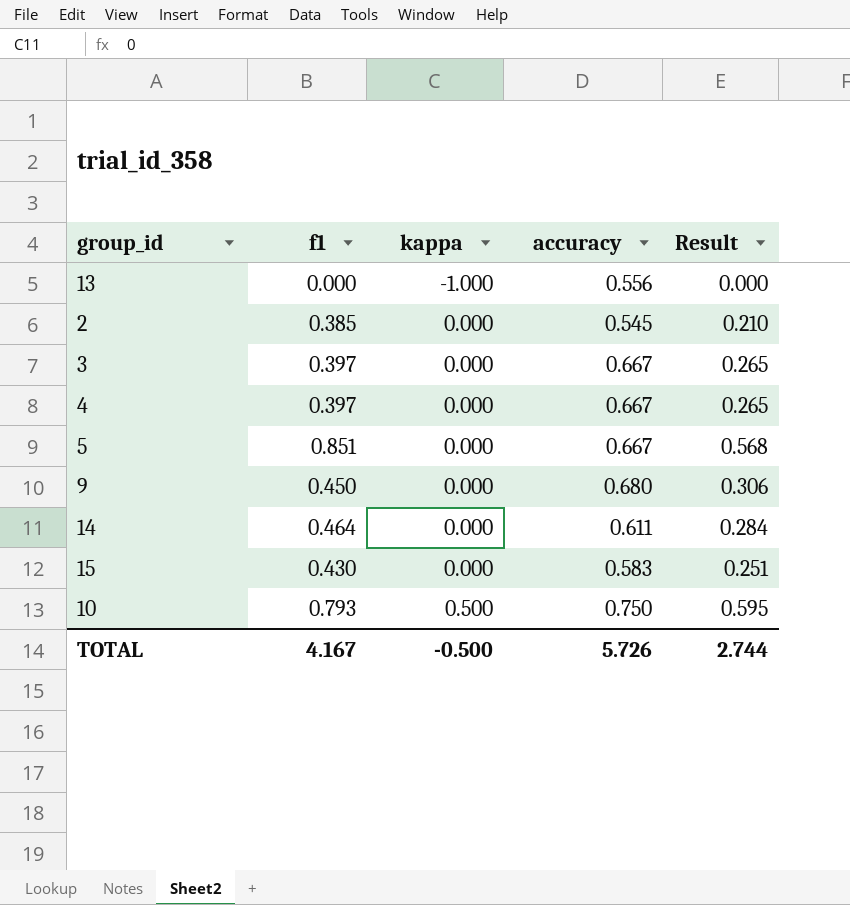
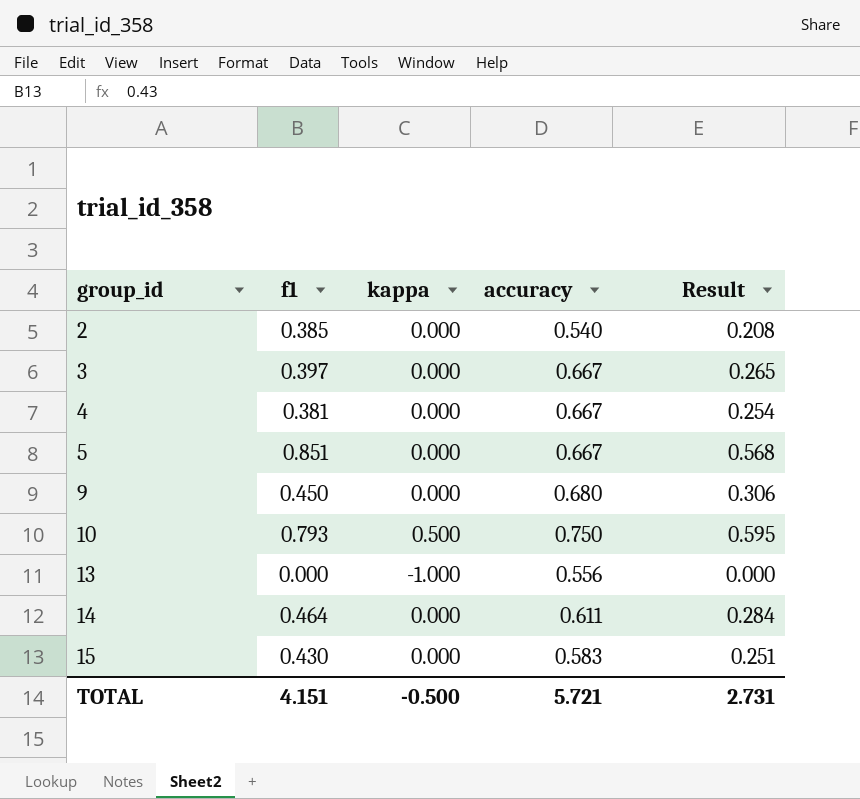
row order: kappa ascending -> group_id ascending
2 | accuracy: 0.545 -> 0.540
2 | Result: 0.210 -> 0.208
4 | f1: 0.397 -> 0.381
4 | Result: 0.265 -> 0.254
TOTAL | f1: 4.167 -> 4.151
TOTAL | accuracy: 5.726 -> 5.721
TOTAL | Result: 2.744 -> 2.731

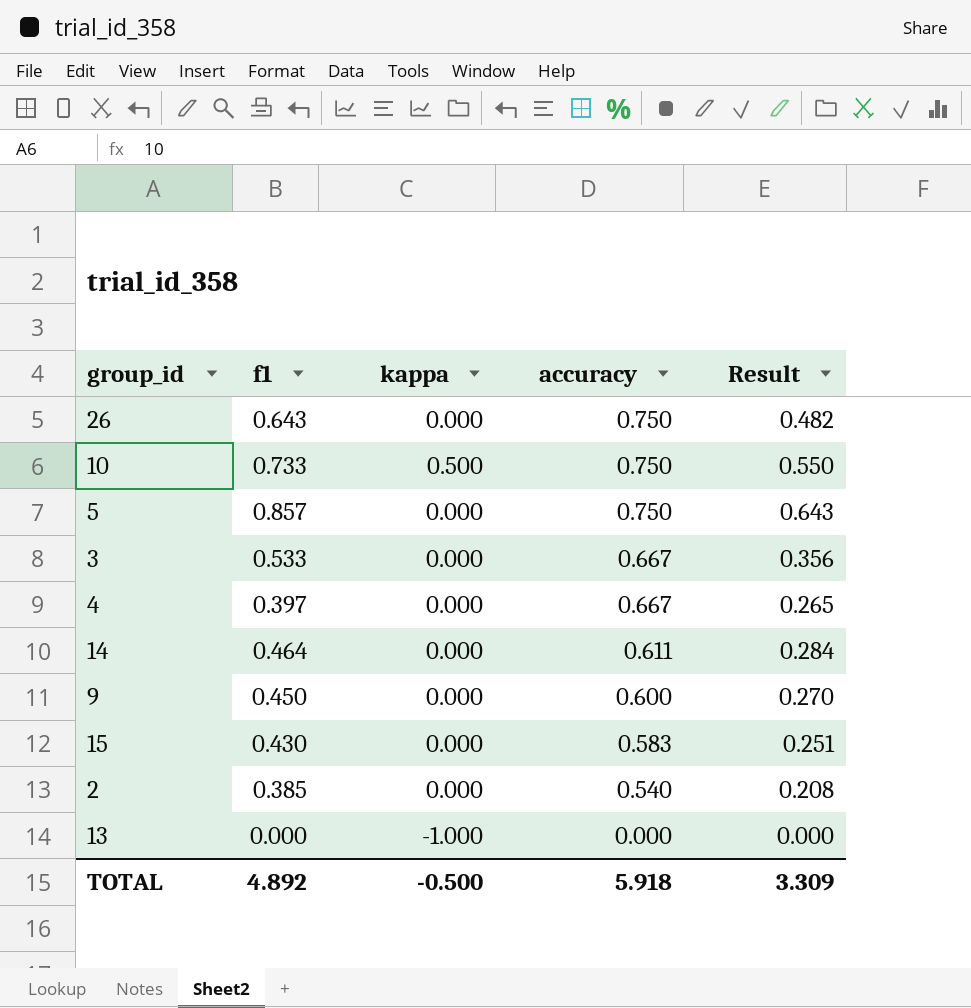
row order: group_id ascending -> accuracy descending
row 26: none -> 0.643 | 0.000 | 0.750 | 0.482
10 | f1: 0.793 -> 0.733
10 | Result: 0.595 -> 0.550
5 | f1: 0.851 -> 0.857
5 | accuracy: 0.667 -> 0.750
5 | Result: 0.568 -> 0.643
3 | f1: 0.397 -> 0.533
3 | Result: 0.265 -> 0.356
4 | f1: 0.381 -> 0.397
4 | Result: 0.254 -> 0.265
9 | accuracy: 0.680 -> 0.600
9 | Result: 0.306 -> 0.270
13 | accuracy: 0.556 -> 0.000
TOTAL | f1: 4.151 -> 4.892
TOTAL | accuracy: 5.721 -> 5.918
TOTAL | Result: 2.731 -> 3.309

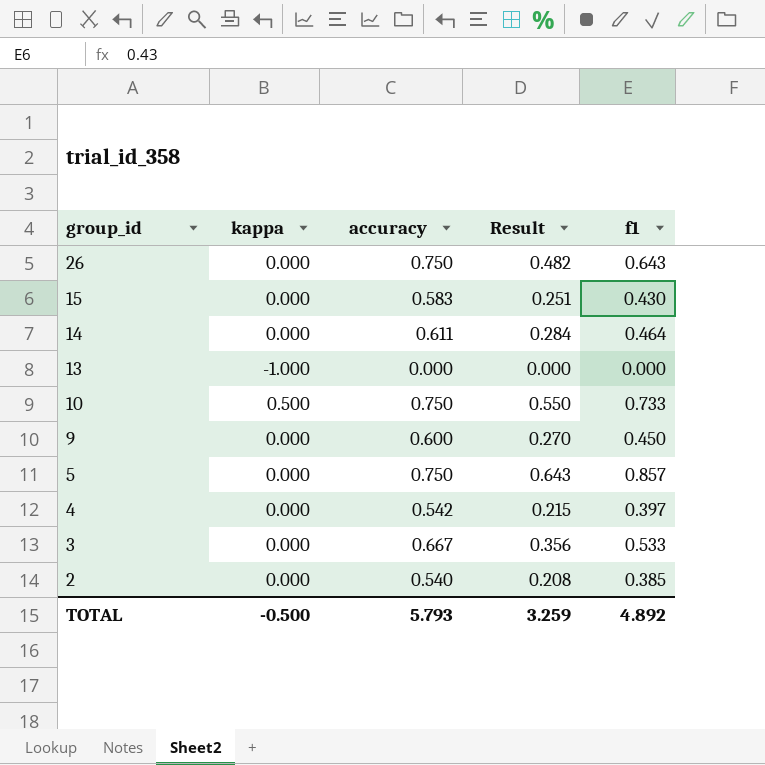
row order: accuracy descending -> group_id descending
column f1 | position: 2 -> 5
4 | accuracy: 0.667 -> 0.542
4 | Result: 0.265 -> 0.215
TOTAL | accuracy: 5.918 -> 5.793
TOTAL | Result: 3.309 -> 3.259

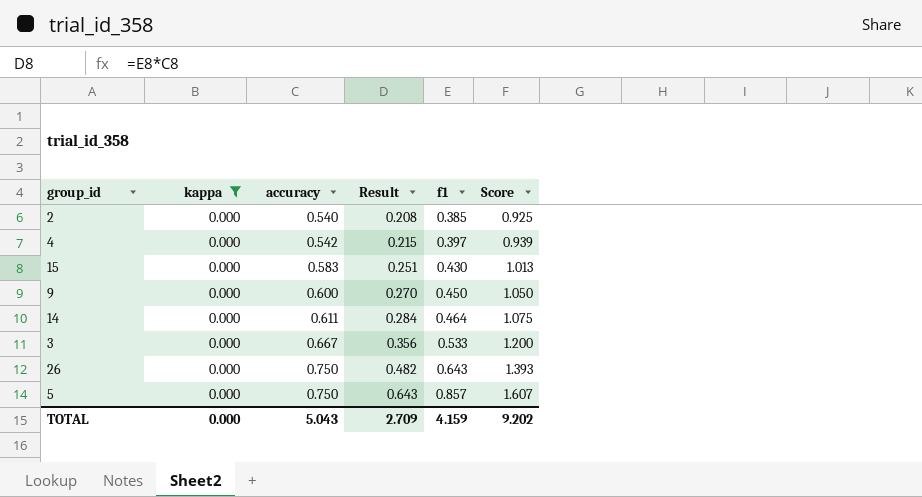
filter: none -> kappa = 0.000
row order: group_id descending -> accuracy ascending
column Score | formula: none -> [accuracy] + [f1]
TOTAL | kappa: -0.500 -> 0.000
TOTAL | accuracy: 5.793 -> 5.043
TOTAL | Result: 3.259 -> 2.709
TOTAL | f1: 4.892 -> 4.159

